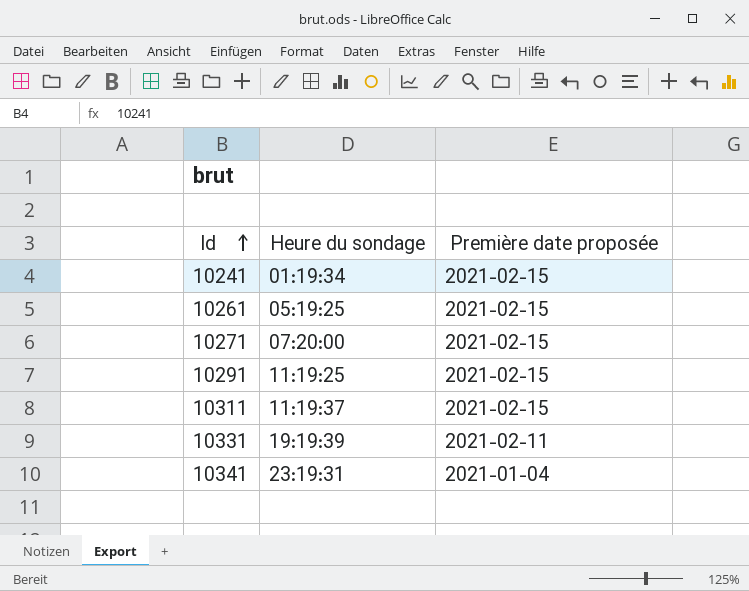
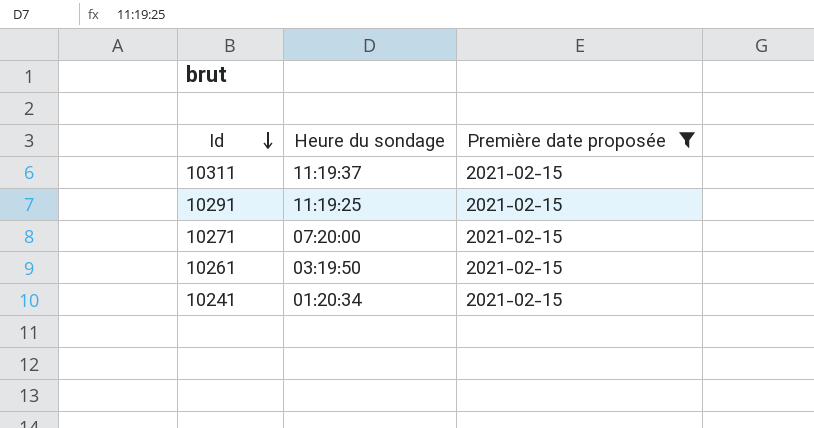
filter: none -> Première date proposée = 2021-02-15
row order: Id ascending -> Id descending
10261 | Heure du sondage: 05:19:25 -> 03:19:50
10241 | Heure du sondage: 01:19:34 -> 01:20:34

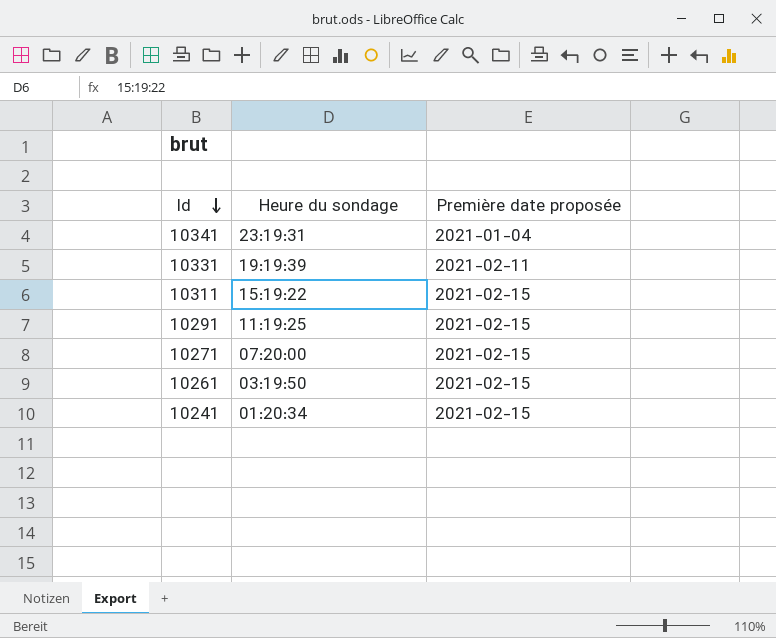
filter: Première date proposée = 2021-02-15 -> none
10311 | Heure du sondage: 11:19:37 -> 15:19:22

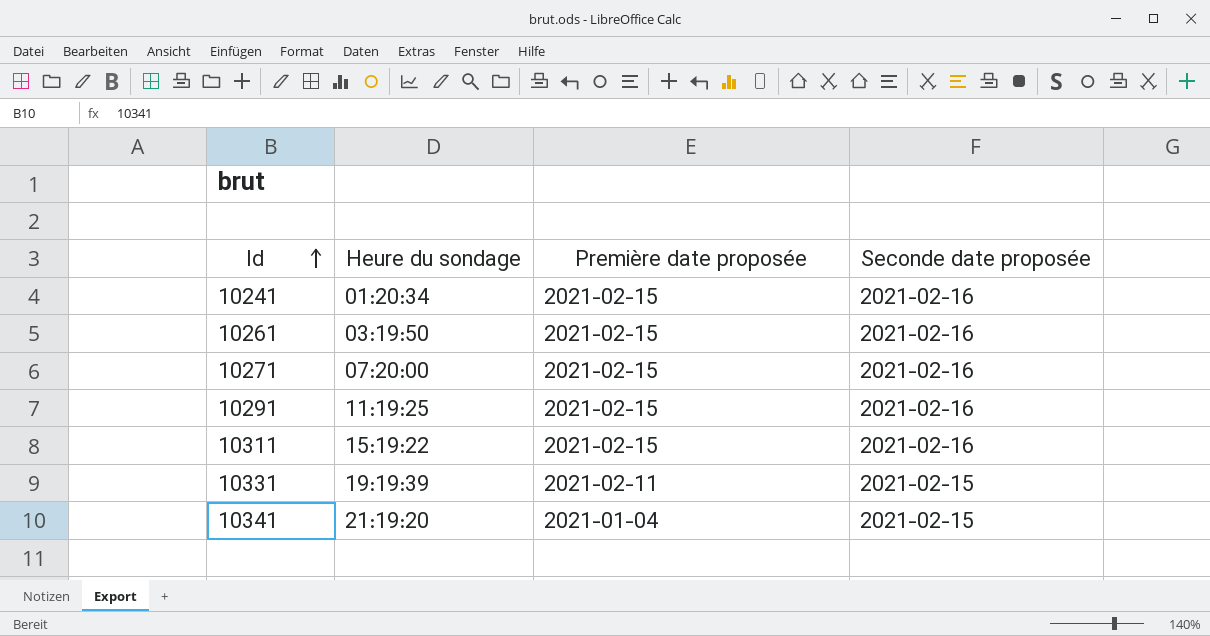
row order: Id descending -> Id ascending
column Seconde date proposée | position: none -> 4
10341 | Heure du sondage: 23:19:31 -> 21:19:20

